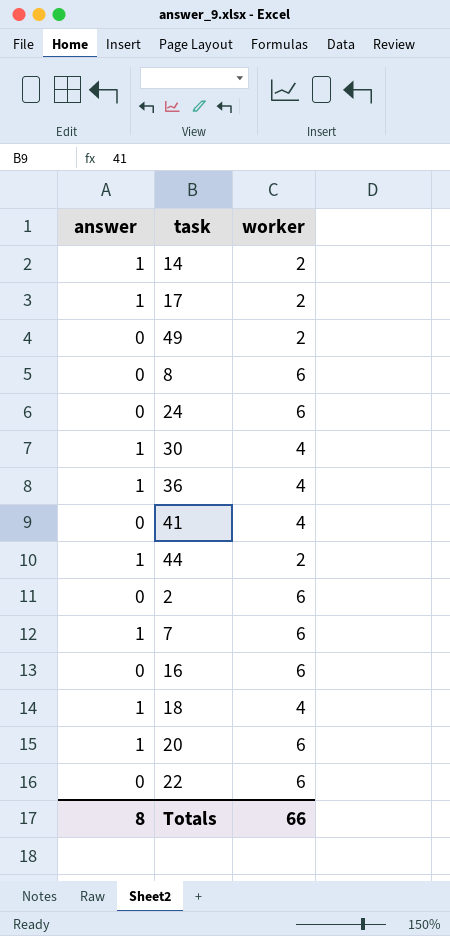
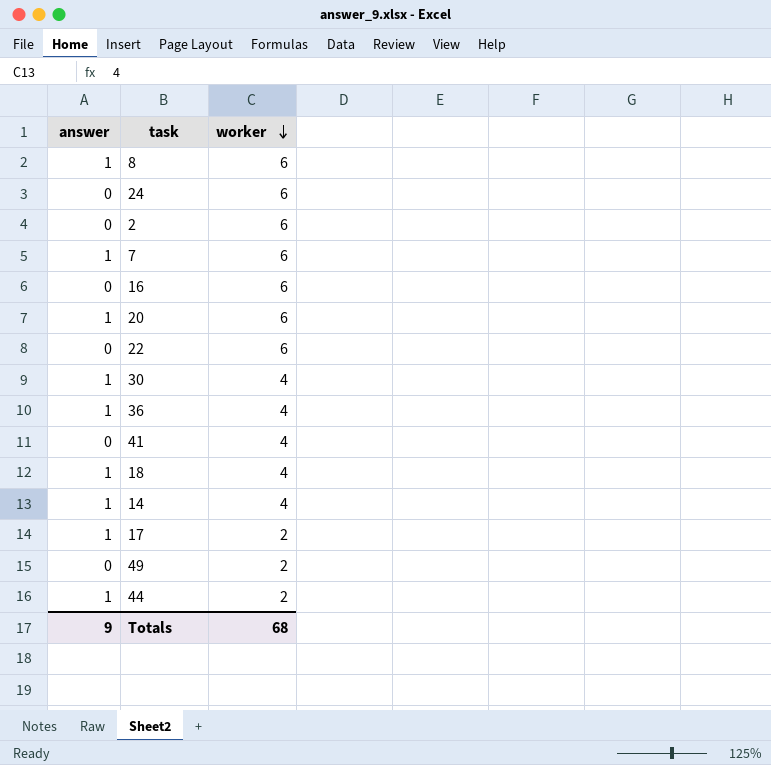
row order: none -> worker descending
8 | answer: 0 -> 1
14 | worker: 2 -> 4
Totals | answer: 8 -> 9
Totals | worker: 66 -> 68

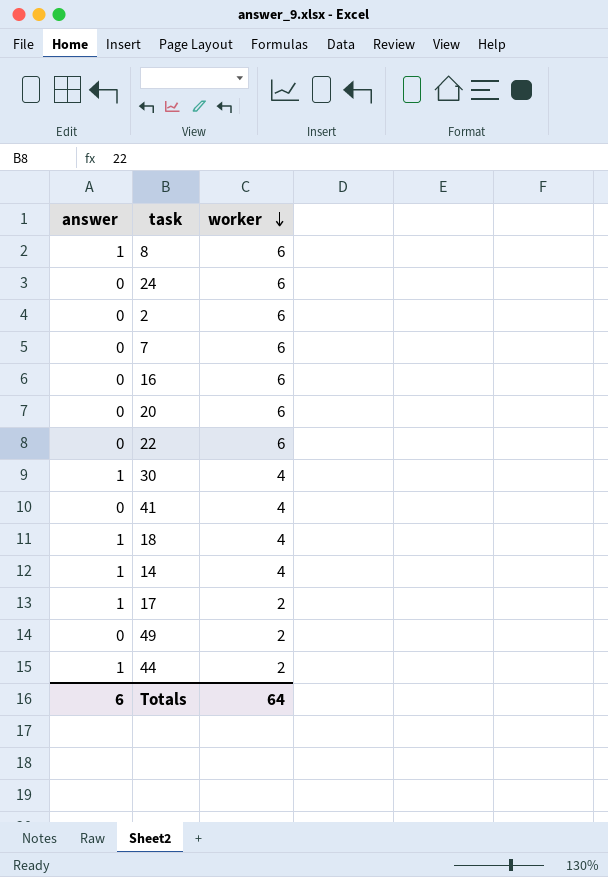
row 36: 1 | 4 -> none
7 | answer: 1 -> 0
20 | answer: 1 -> 0
Totals | answer: 9 -> 6
Totals | worker: 68 -> 64

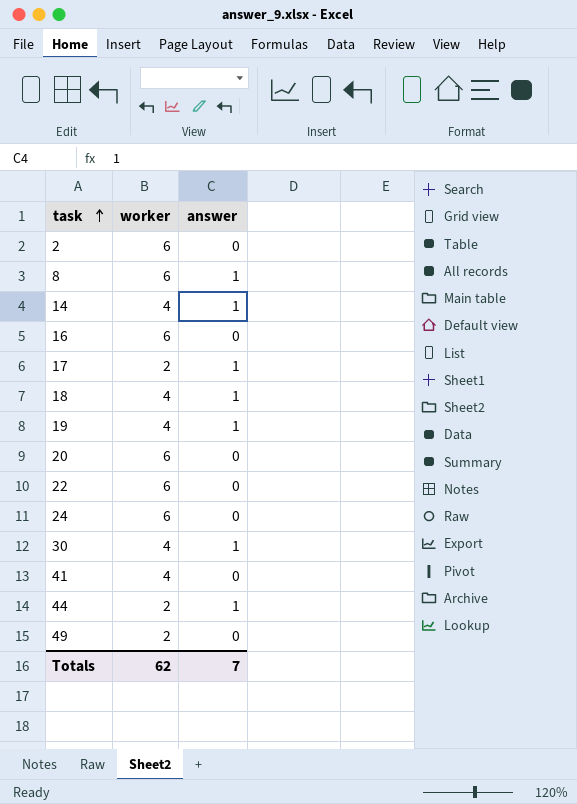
row order: worker descending -> task ascending
column answer | position: 1 -> 3
row 7: 0 | 6 -> none
row 19: none -> 4 | 1
Totals | worker: 64 -> 62
Totals | answer: 6 -> 7

